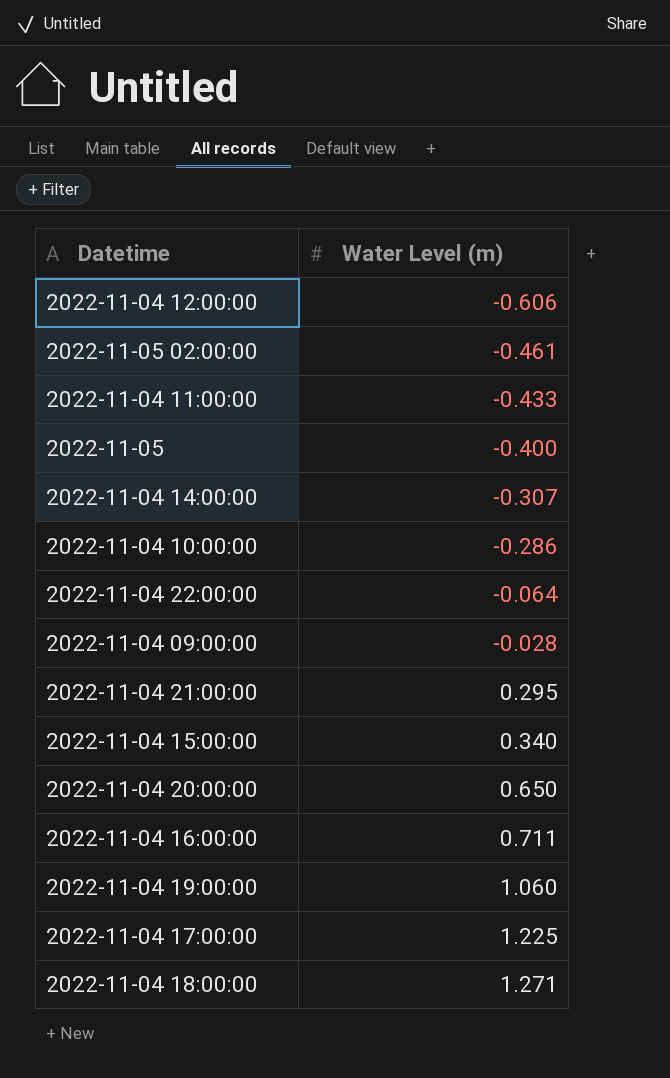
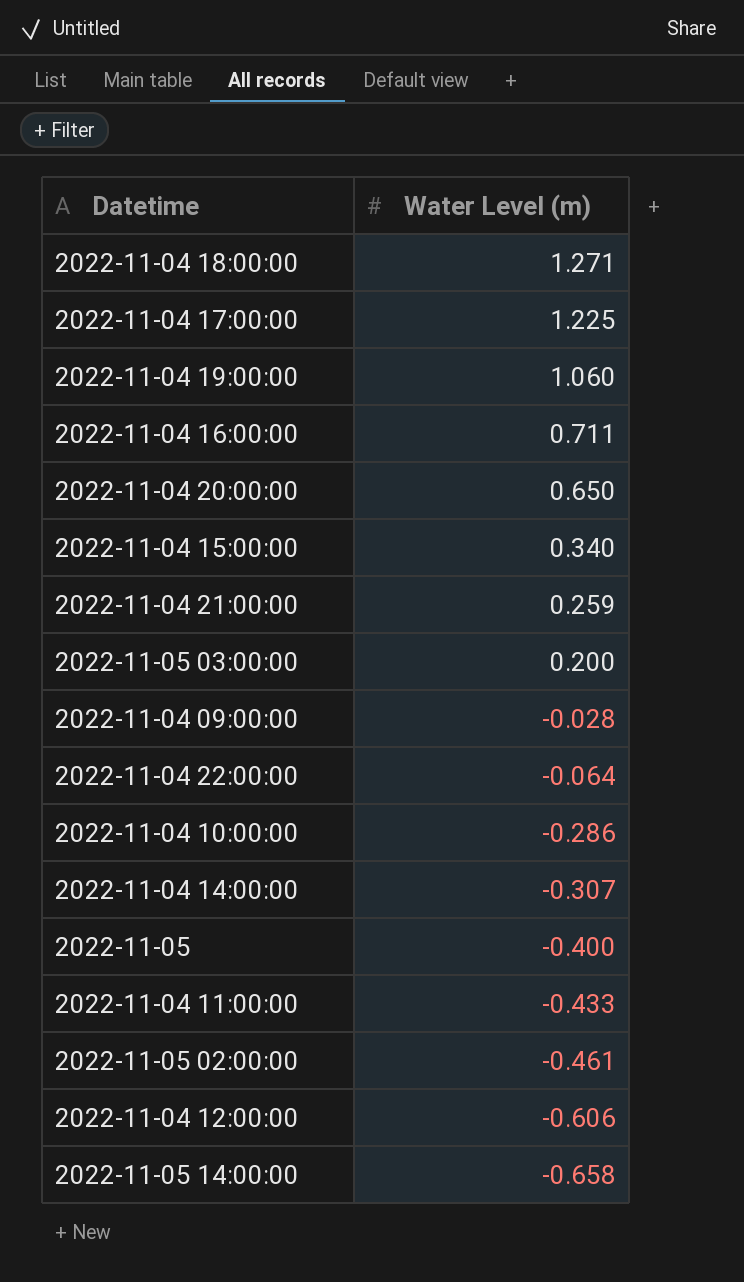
row order: Water Level (m) ascending -> Water Level (m) descending
2022-11-04 21:00:00 | Water Level (m): 0.295 -> 0.259
row 2022-11-05 03:00:00: none -> 0.200
row 2022-11-05 14:00:00: none -> -0.658

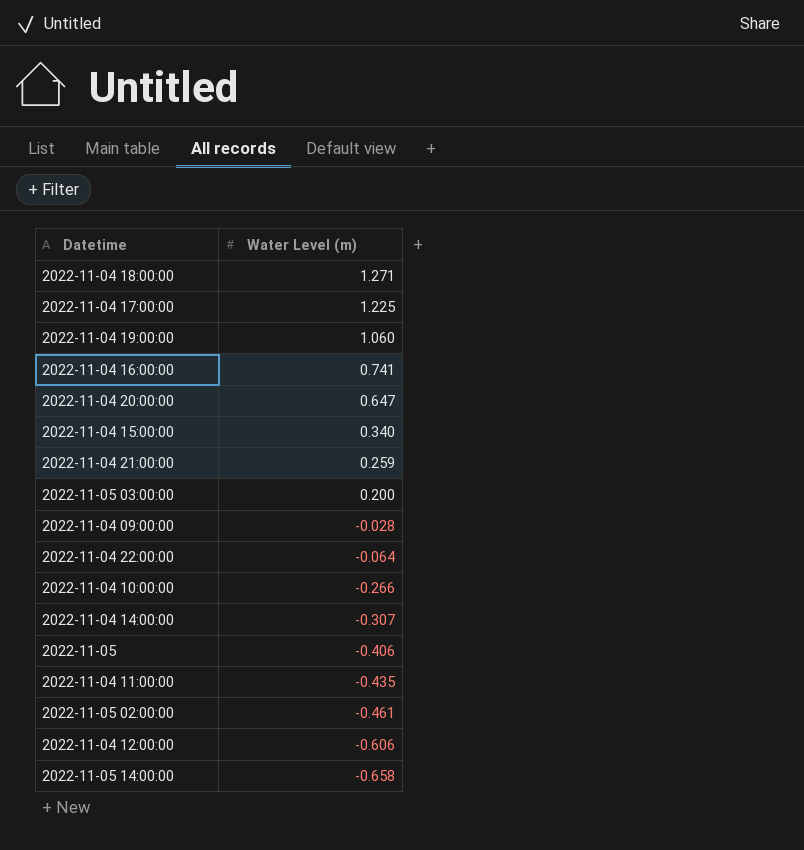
2022-11-04 16:00:00 | Water Level (m): 0.711 -> 0.741
2022-11-04 20:00:00 | Water Level (m): 0.650 -> 0.647
2022-11-04 10:00:00 | Water Level (m): -0.286 -> -0.266
2022-11-05 | Water Level (m): -0.400 -> -0.406
2022-11-04 11:00:00 | Water Level (m): -0.433 -> -0.435

